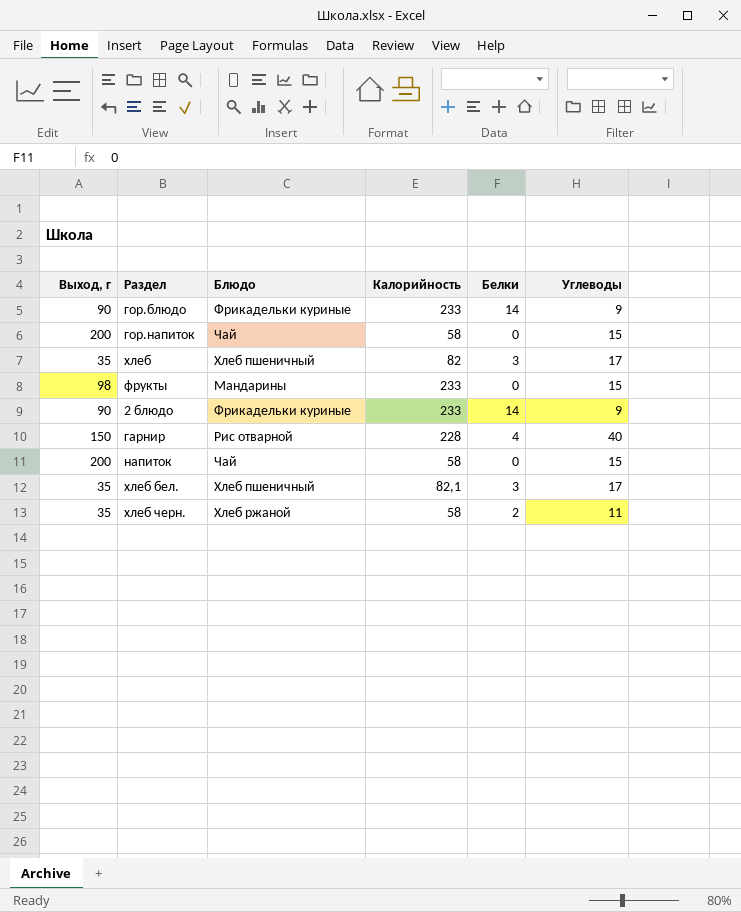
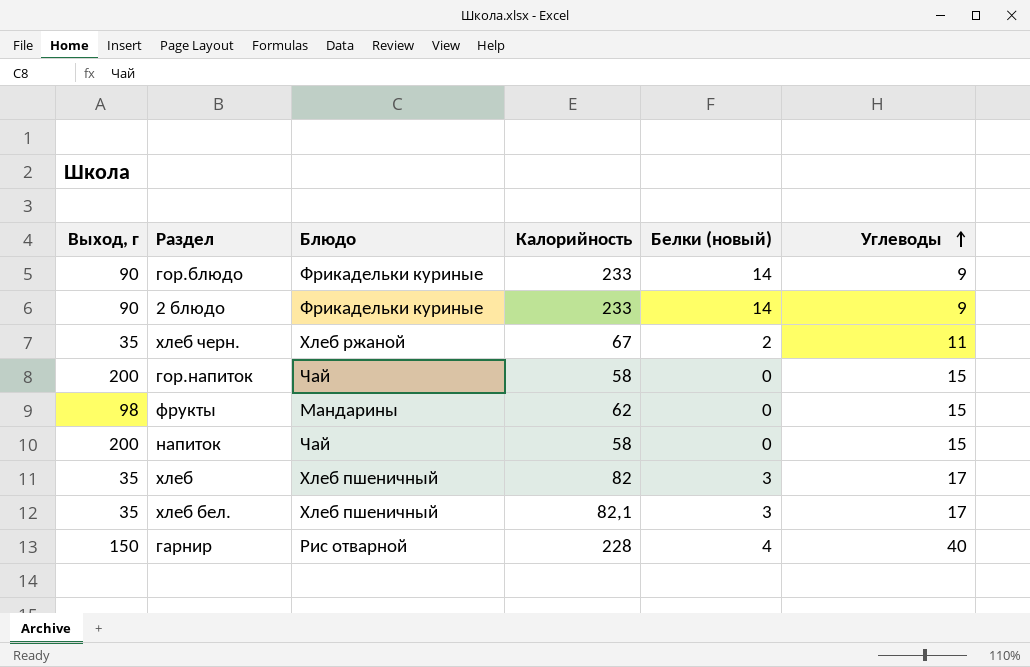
row order: none -> Углеводы ascending
column name: Белки -> Белки (новый)
хлеб черн. | Калорийность: 58 -> 67
фрукты | Калорийность: 233 -> 62

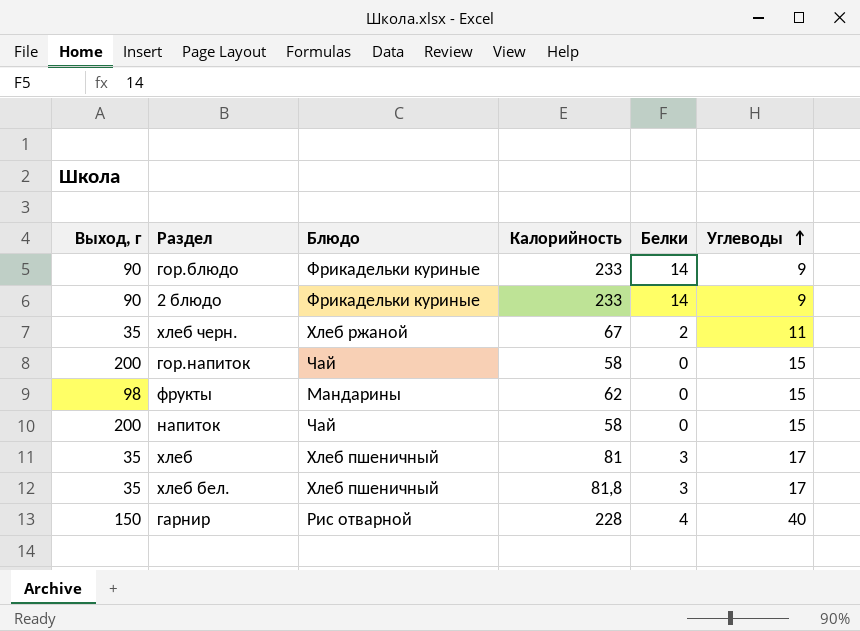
column name: Белки (новый) -> Белки
хлеб | Калорийность: 82 -> 81
хлеб бел. | Калорийность: 82,1 -> 81,8

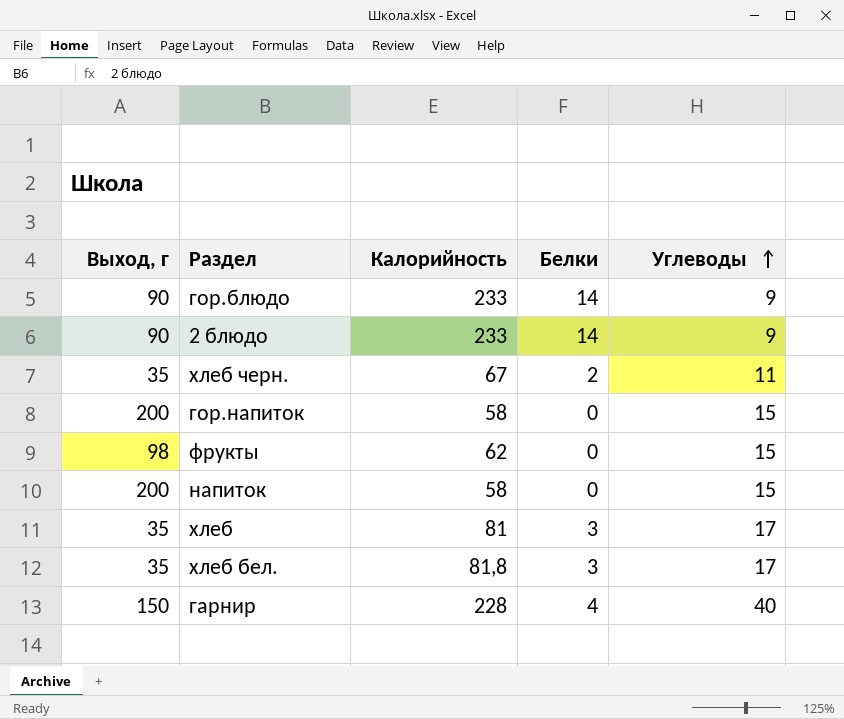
column Блюдо | position: 3 -> none

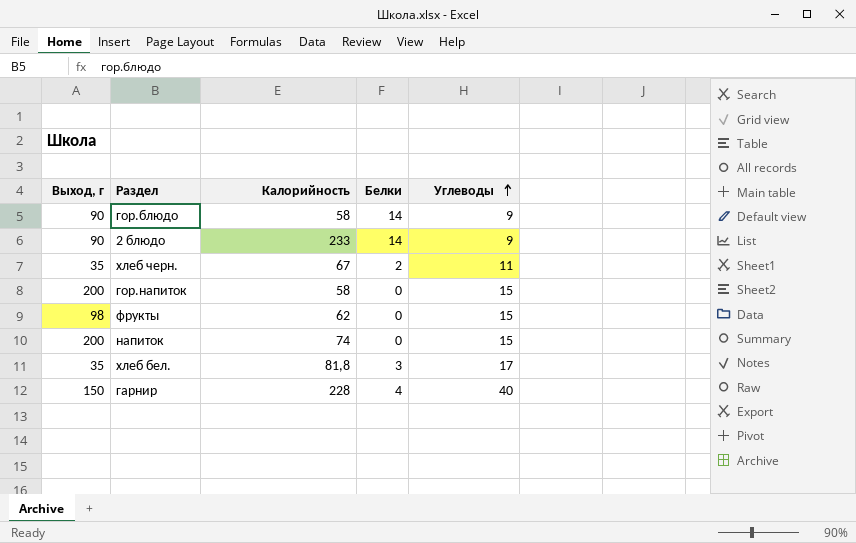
row хлеб: 35 | 81 | 3 | 17 -> none
гор.блюдо | Калорийность: 233 -> 58
напиток | Калорийность: 58 -> 74

